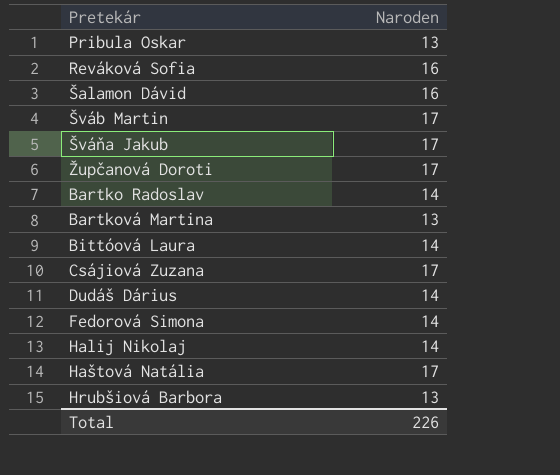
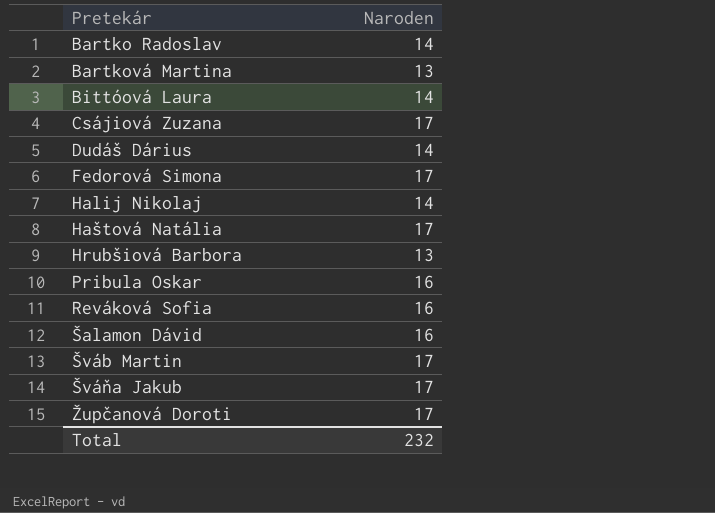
row order: none -> Pretekár ascending
Fedorová Simona | Naroden: 14 -> 17
Pribula Oskar | Naroden: 13 -> 16
Total | Naroden: 226 -> 232

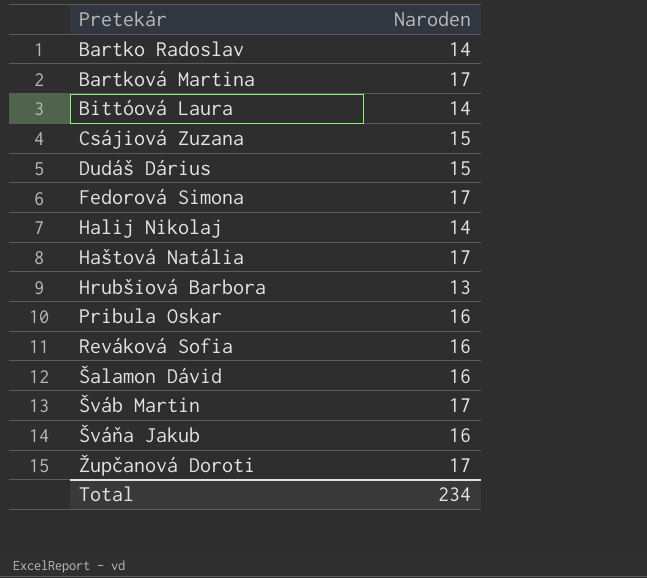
Bartková Martina | Naroden: 13 -> 17
Csájiová Zuzana | Naroden: 17 -> 15
Dudáš Dárius | Naroden: 14 -> 15
Šváňa Jakub | Naroden: 17 -> 16
Total | Naroden: 232 -> 234

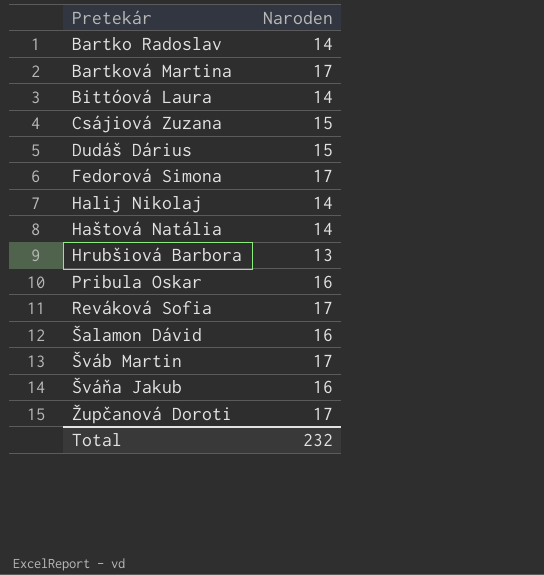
Haštová Natália | Naroden: 17 -> 14
Reváková Sofia | Naroden: 16 -> 17
Total | Naroden: 234 -> 232

